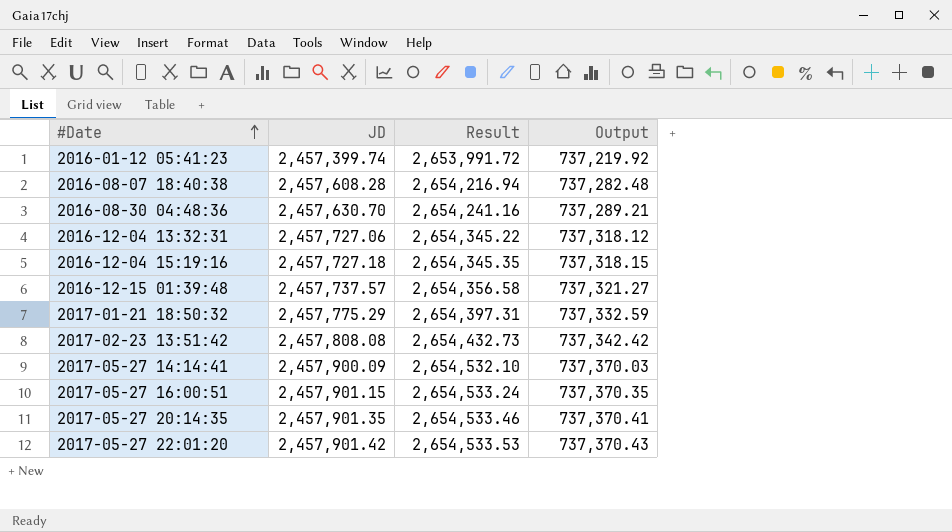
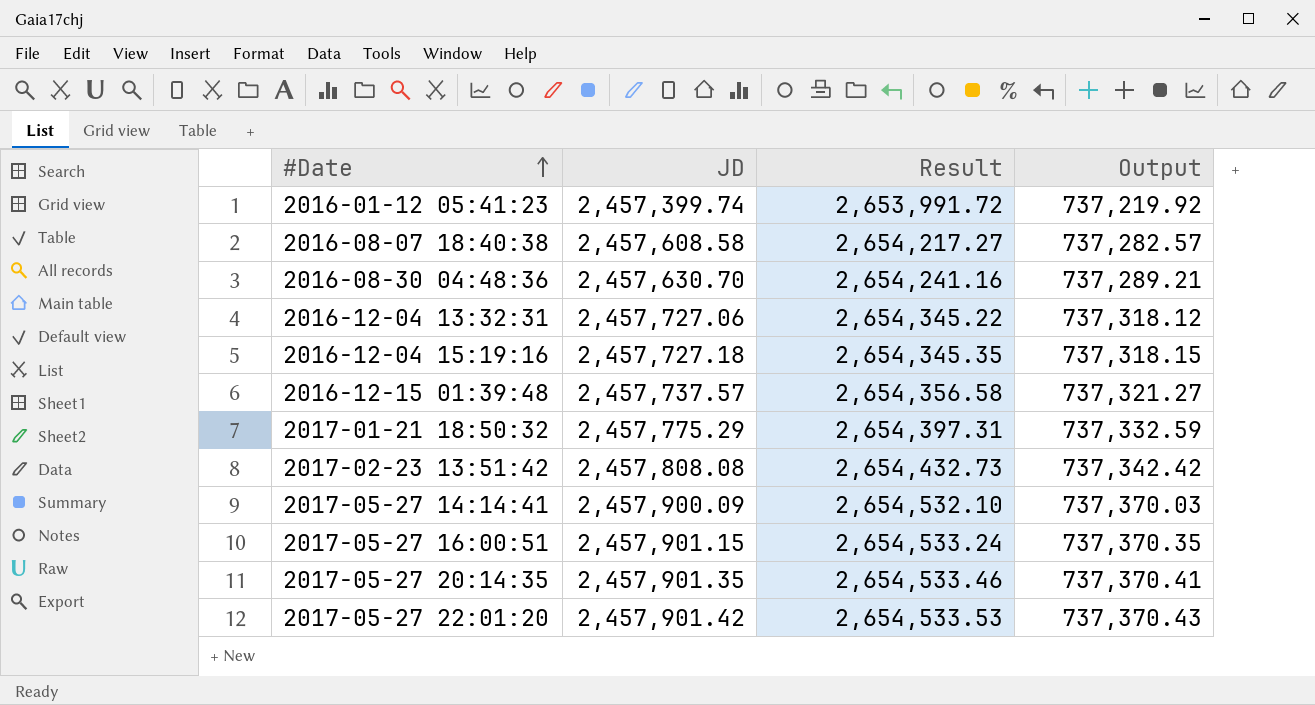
2016-08-07 18:40:38 | JD: 2,457,608.28 -> 2,457,608.58
2016-08-07 18:40:38 | Result: 2,654,216.94 -> 2,654,217.27
2016-08-07 18:40:38 | Output: 737,282.48 -> 737,282.57

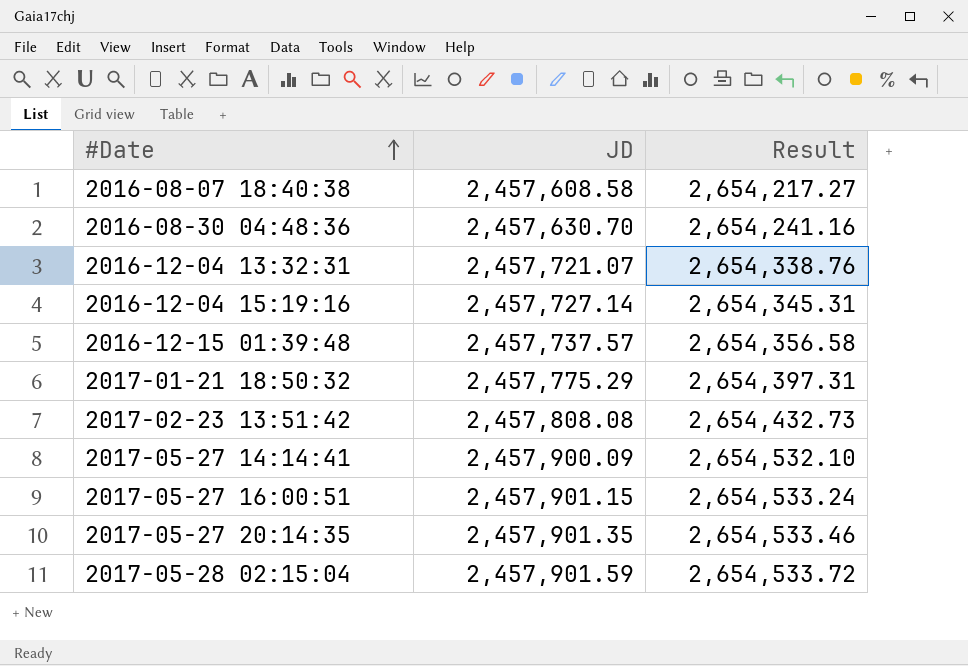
column Output | formula: [JD] * 0.3 -> none
row 2016-01-12 05:41:23: 2,457,399.74 | 2,653,991.72 | 737,219.92 -> none
row 2017-05-27 22:01:20: 2,457,901.42 | 2,654,533.53 | 737,370.43 -> none
2016-12-04 13:32:31 | JD: 2,457,727.06 -> 2,457,721.07
2016-12-04 13:32:31 | Result: 2,654,345.22 -> 2,654,338.76
2016-12-04 15:19:16 | JD: 2,457,727.18 -> 2,457,727.14
2016-12-04 15:19:16 | Result: 2,654,345.35 -> 2,654,345.31
row 2017-05-28 02:15:04: none -> 2,457,901.59 | 2,654,533.72

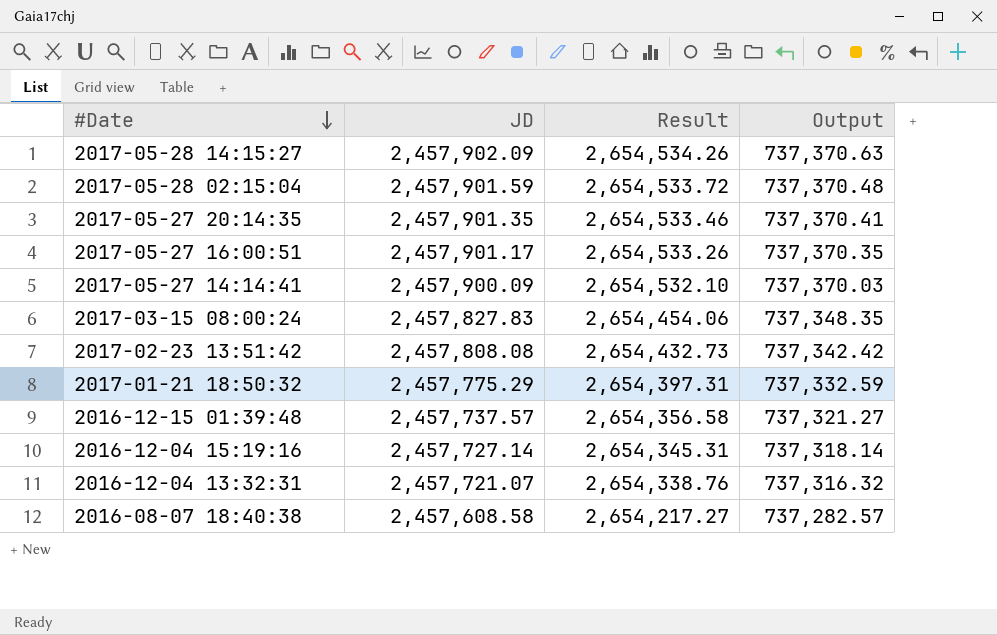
row order: #Date ascending -> #Date descending
column Output | formula: none -> [JD] * 0.3
row 2016-08-30 04:48:36: 2,457,630.70 | 2,654,241.16 -> none
row 2017-05-28 14:15:27: none -> 2,457,902.09 | 2,654,534.26 | 737,370.63
2017-05-27 16:00:51 | JD: 2,457,901.15 -> 2,457,901.17
2017-05-27 16:00:51 | Result: 2,654,533.24 -> 2,654,533.26
row 2017-03-15 08:00:24: none -> 2,457,827.83 | 2,654,454.06 | 737,348.35

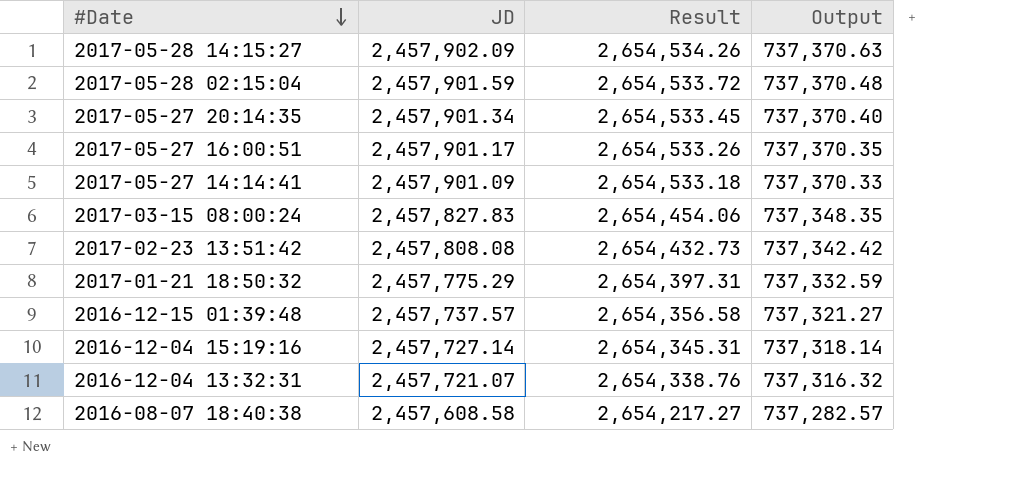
2017-05-27 20:14:35 | JD: 2,457,901.35 -> 2,457,901.34
2017-05-27 20:14:35 | Result: 2,654,533.46 -> 2,654,533.45
2017-05-27 20:14:35 | Output: 737,370.41 -> 737,370.40
2017-05-27 14:14:41 | JD: 2,457,900.09 -> 2,457,901.09
2017-05-27 14:14:41 | Result: 2,654,532.10 -> 2,654,533.18
2017-05-27 14:14:41 | Output: 737,370.03 -> 737,370.33

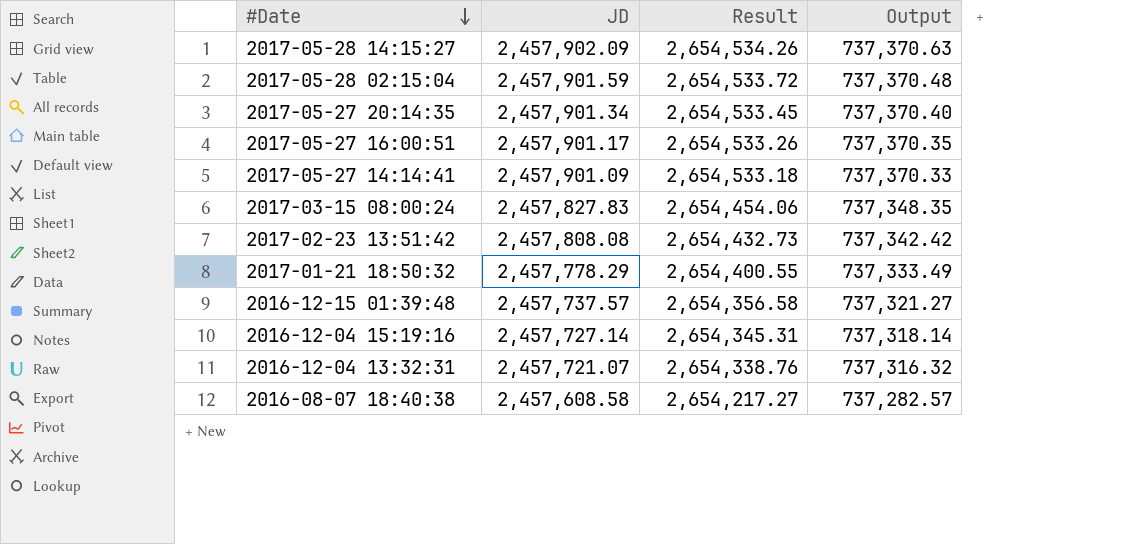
2017-01-21 18:50:32 | JD: 2,457,775.29 -> 2,457,778.29
2017-01-21 18:50:32 | Result: 2,654,397.31 -> 2,654,400.55
2017-01-21 18:50:32 | Output: 737,332.59 -> 737,333.49

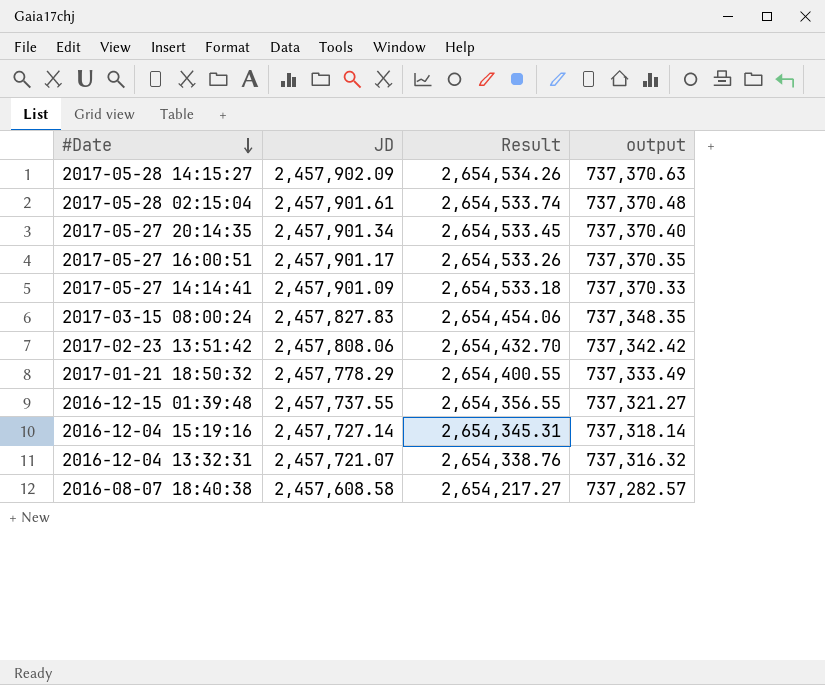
column name: Output -> output
2017-05-28 02:15:04 | JD: 2,457,901.59 -> 2,457,901.61
2017-05-28 02:15:04 | Result: 2,654,533.72 -> 2,654,533.74
2017-02-23 13:51:42 | JD: 2,457,808.08 -> 2,457,808.06
2017-02-23 13:51:42 | Result: 2,654,432.73 -> 2,654,432.70
2016-12-15 01:39:48 | JD: 2,457,737.57 -> 2,457,737.55
2016-12-15 01:39:48 | Result: 2,654,356.58 -> 2,654,356.55

